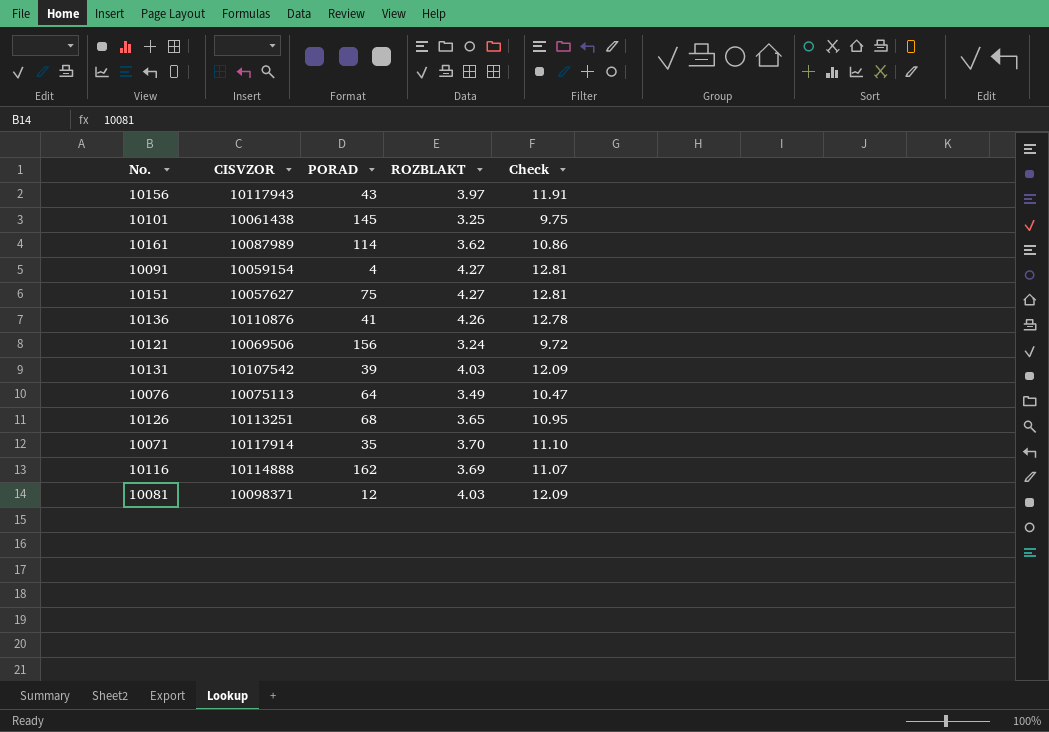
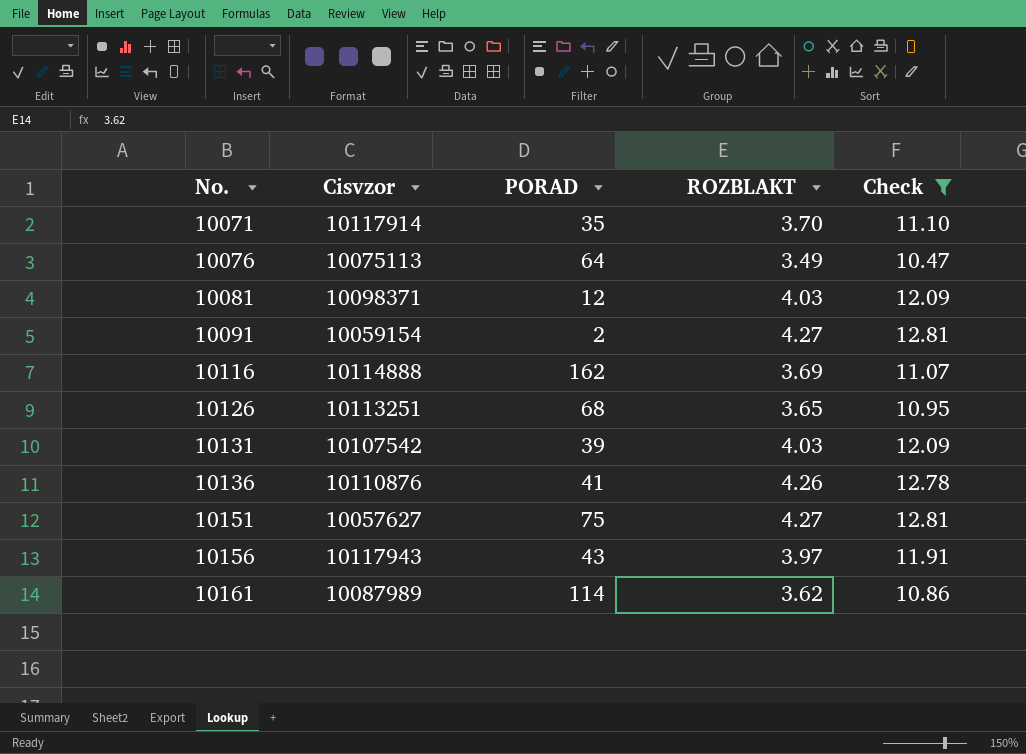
filter: none -> Check >= 10.47
row order: none -> No. ascending
column name: CISVZOR -> Cisvzor
10091 | PORAD: 4 -> 2

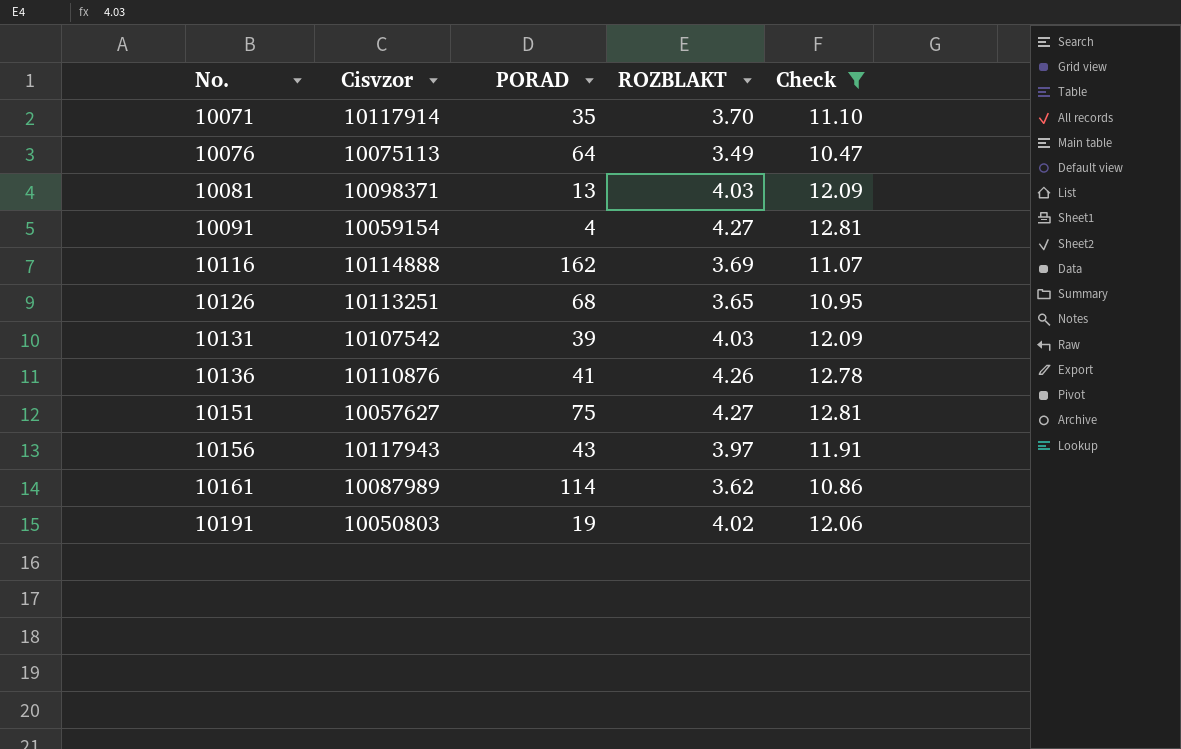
10081 | PORAD: 12 -> 13
10091 | PORAD: 2 -> 4
row 10191: none -> 10050803 | 19 | 4.02 | 12.06

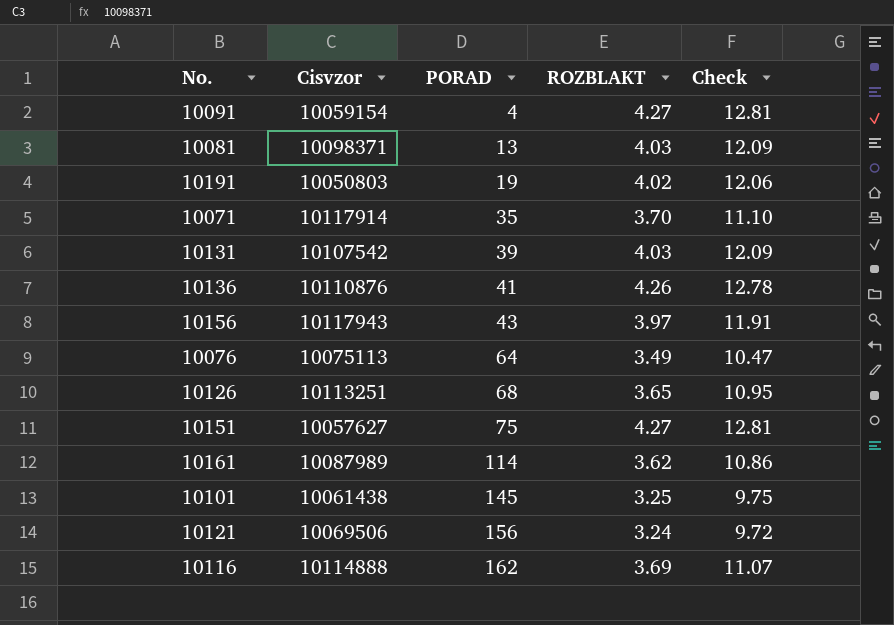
filter: Check >= 10.47 -> none
row order: No. ascending -> PORAD ascending

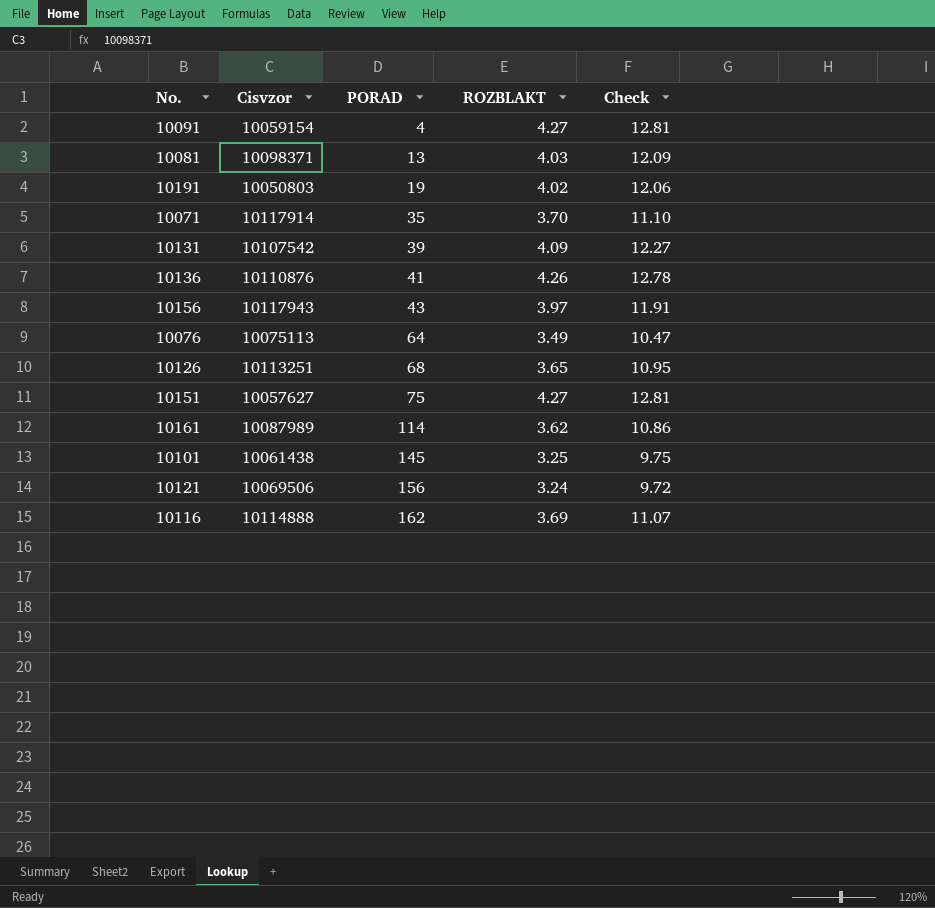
10131 | ROZBLAKT: 4.03 -> 4.09
10131 | Check: 12.09 -> 12.27

